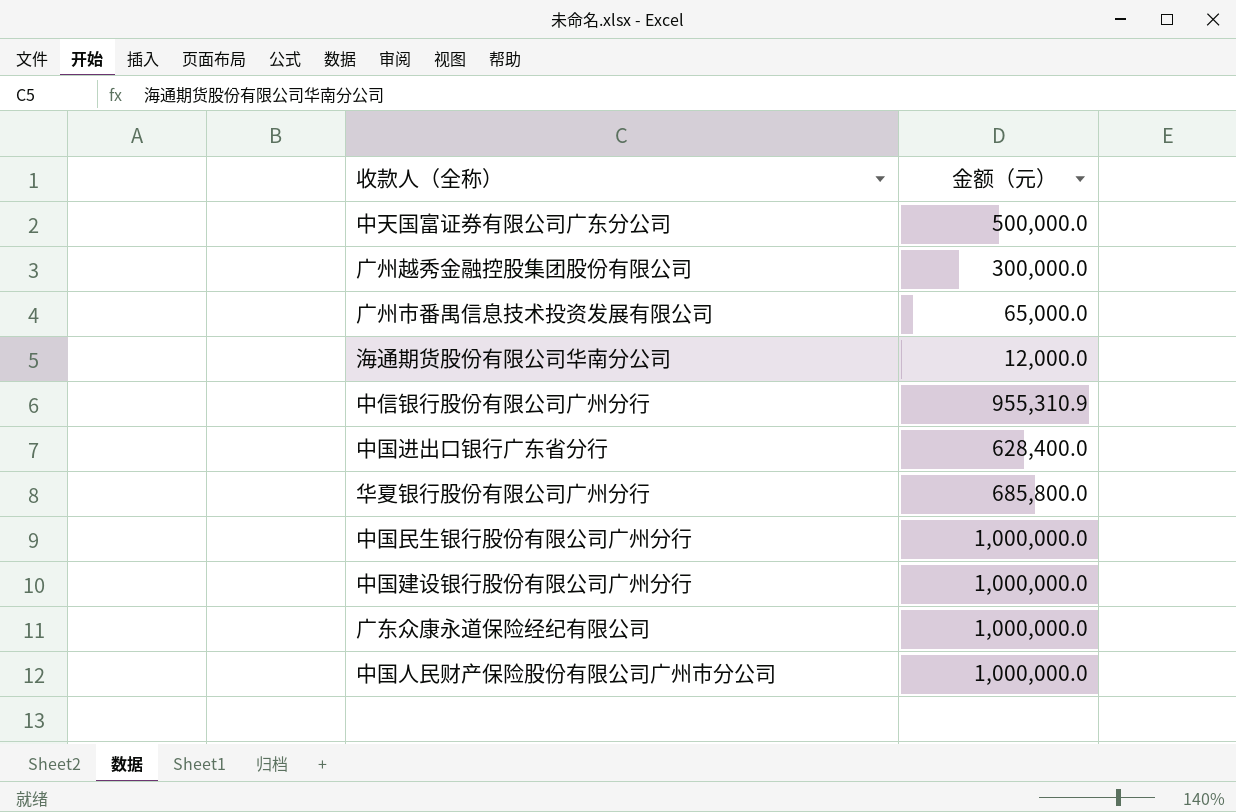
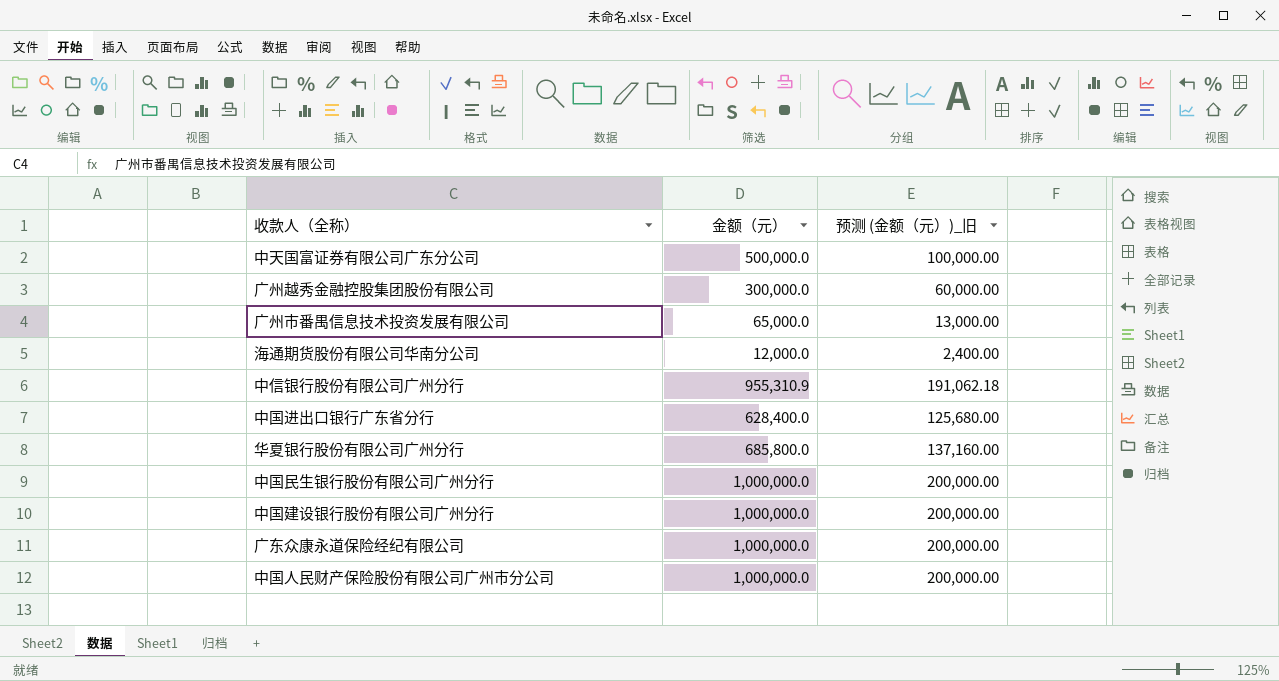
column 预测 (金额（元）)_旧 | formula: none -> [金额（元）] * 0.2

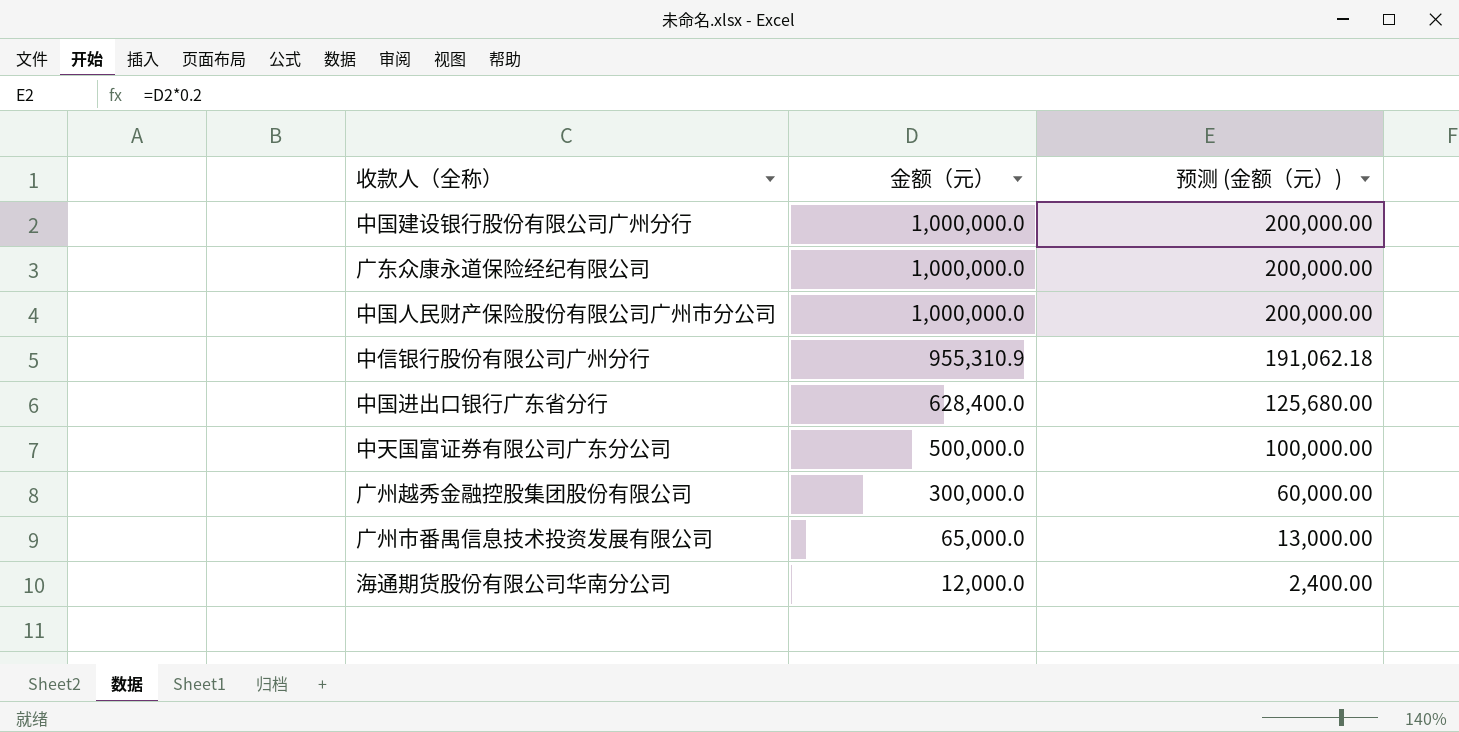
row order: none -> 金额（元） descending
column name: 预测 (金额（元）)_旧 -> 预测 (金额（元）)
row 华夏银行股份有限公司广州分行: 685,800.0 | 137,160.00 -> none
row 中国民生银行股份有限公司广州分行: 1,000,000.0 | 200,000.00 -> none

